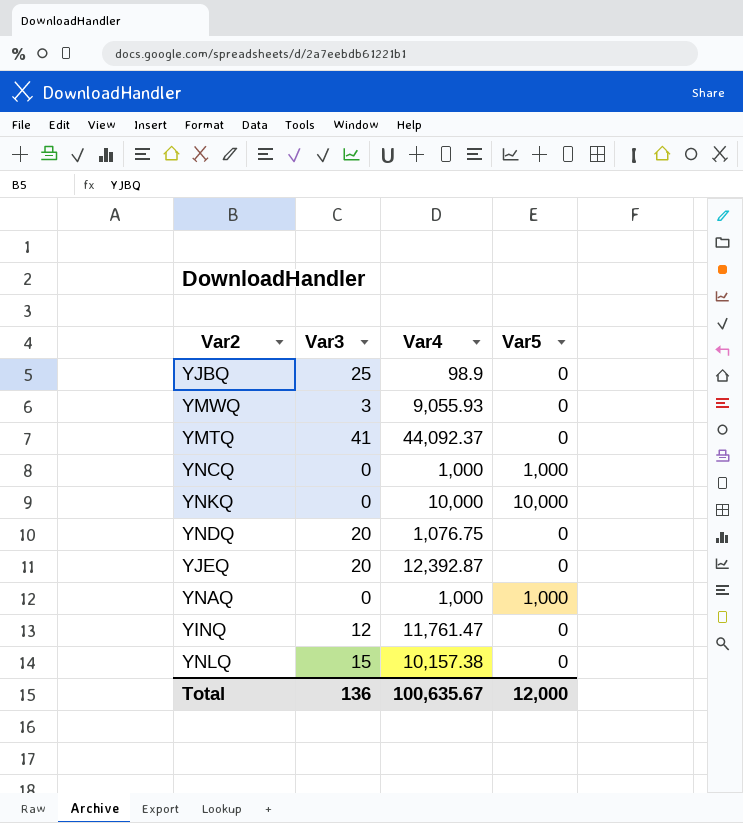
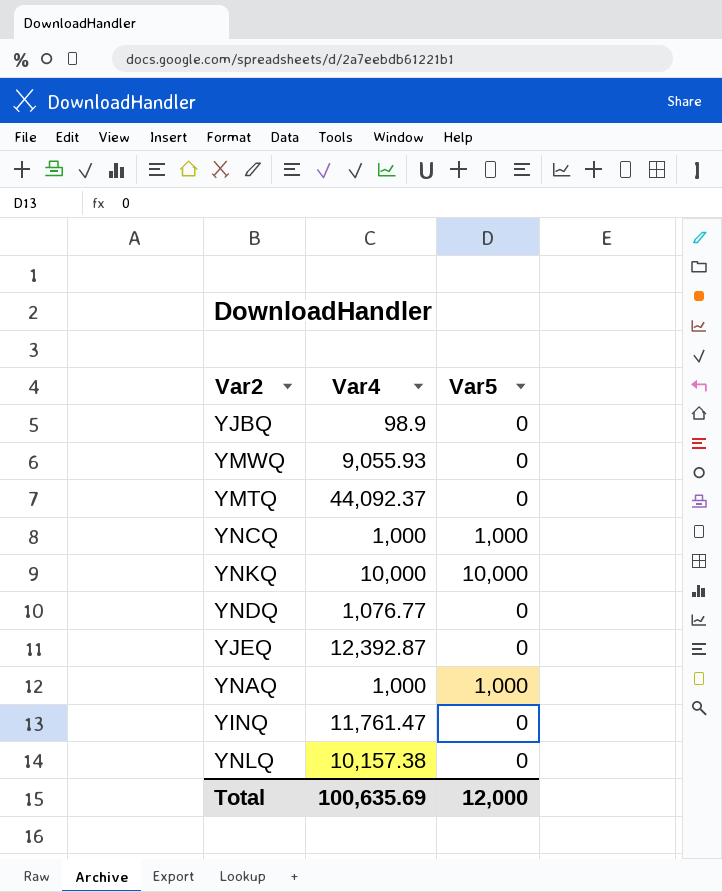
column Var3 | position: 2 -> none
YNDQ | Var4: 1,076.75 -> 1,076.77
Total | Var4: 100,635.67 -> 100,635.69

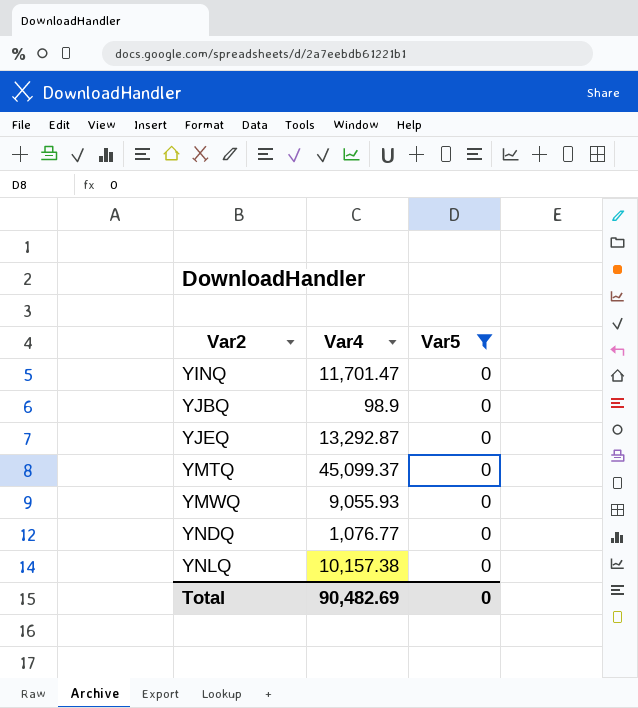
filter: none -> Var5 = 0
row order: none -> Var2 ascending
YINQ | Var4: 11,761.47 -> 11,701.47
YJEQ | Var4: 12,392.87 -> 13,292.87
YMTQ | Var4: 44,092.37 -> 45,099.37
Total | Var4: 100,635.69 -> 90,482.69
Total | Var5: 12,000 -> 0

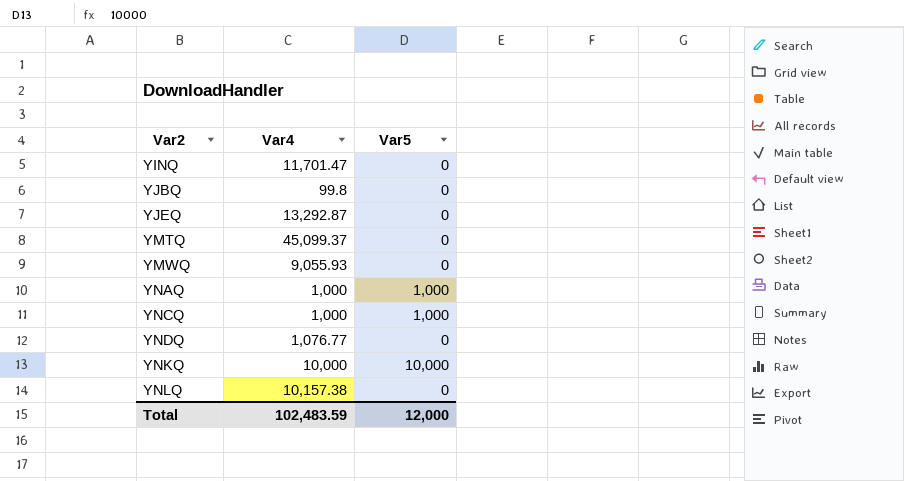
filter: Var5 = 0 -> none
YJBQ | Var4: 98.9 -> 99.8
Total | Var4: 90,482.69 -> 102,483.59
Total | Var5: 0 -> 12,000

